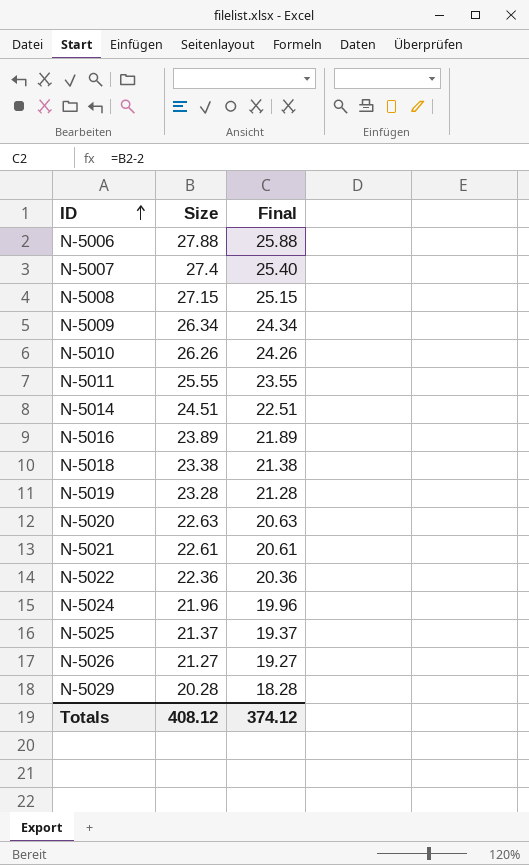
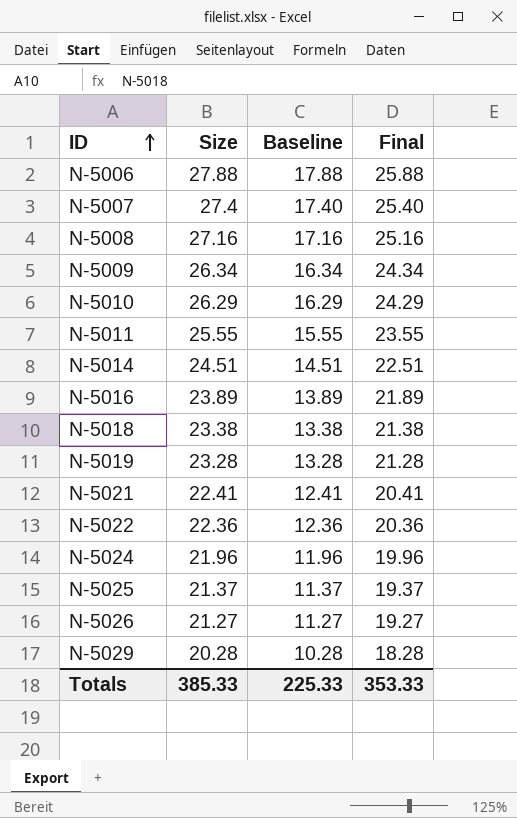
column Baseline | formula: none -> [Size] - 10
row N-5020: 22.63 | 20.63 -> none
N-5008 | Size: 27.15 -> 27.16
N-5008 | Final: 25.15 -> 25.16
N-5010 | Size: 26.26 -> 26.29
N-5010 | Final: 24.26 -> 24.29
N-5021 | Size: 22.61 -> 22.41
N-5021 | Final: 20.61 -> 20.41
Totals | Size: 408.12 -> 385.33
Totals | Final: 374.12 -> 353.33

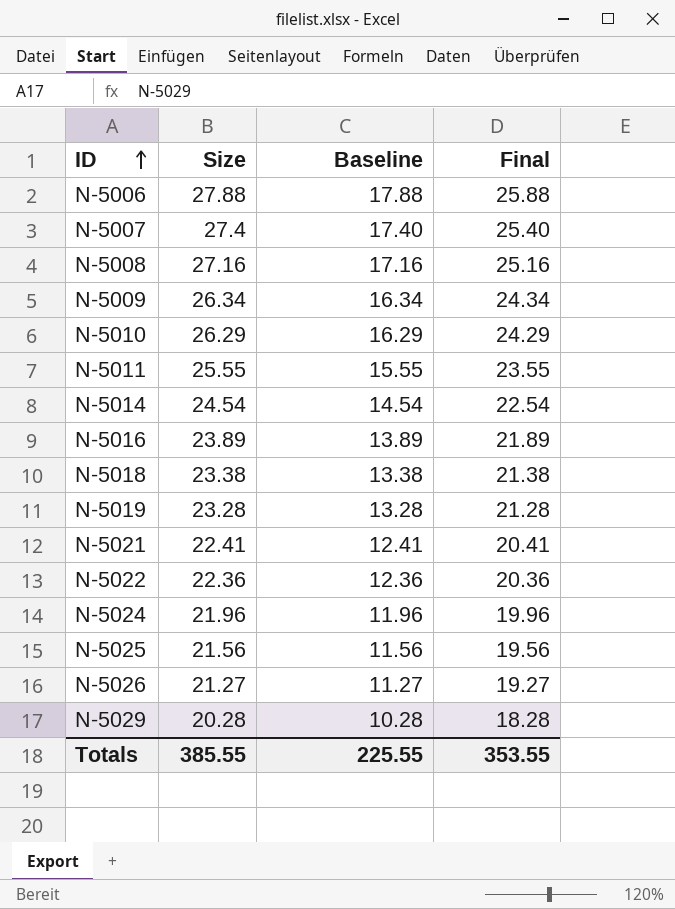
N-5014 | Size: 24.51 -> 24.54
N-5014 | Baseline: 14.51 -> 14.54
N-5014 | Final: 22.51 -> 22.54
N-5025 | Size: 21.37 -> 21.56
N-5025 | Baseline: 11.37 -> 11.56
N-5025 | Final: 19.37 -> 19.56
Totals | Size: 385.33 -> 385.55
Totals | Baseline: 225.33 -> 225.55
Totals | Final: 353.33 -> 353.55

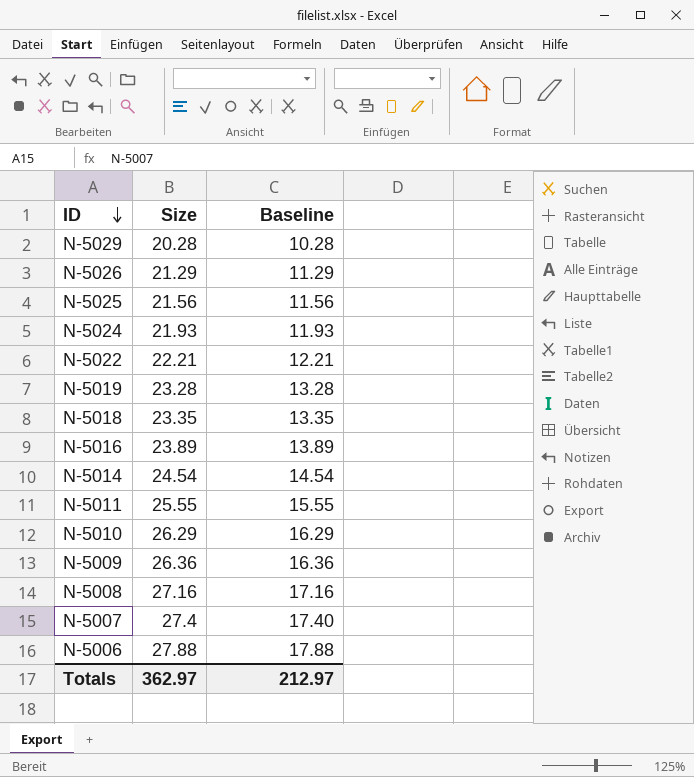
row order: ID ascending -> ID descending
column Final | formula: [Size] - 2 -> none
row N-5021: 22.41 | 12.41 | 20.41 -> none
N-5026 | Size: 21.27 -> 21.29
N-5026 | Baseline: 11.27 -> 11.29
N-5024 | Size: 21.96 -> 21.93
N-5024 | Baseline: 11.96 -> 11.93
N-5022 | Size: 22.36 -> 22.21
N-5022 | Baseline: 12.36 -> 12.21
N-5018 | Size: 23.38 -> 23.35
N-5018 | Baseline: 13.38 -> 13.35
N-5009 | Size: 26.34 -> 26.36
N-5009 | Baseline: 16.34 -> 16.36
Totals | Size: 385.55 -> 362.97
Totals | Baseline: 225.55 -> 212.97

